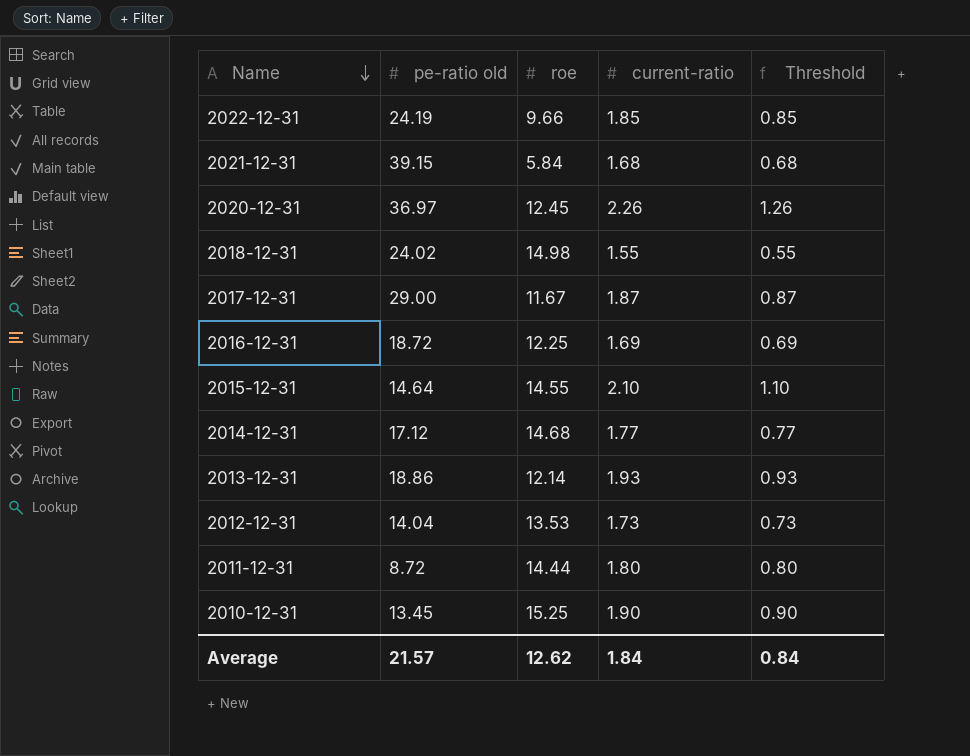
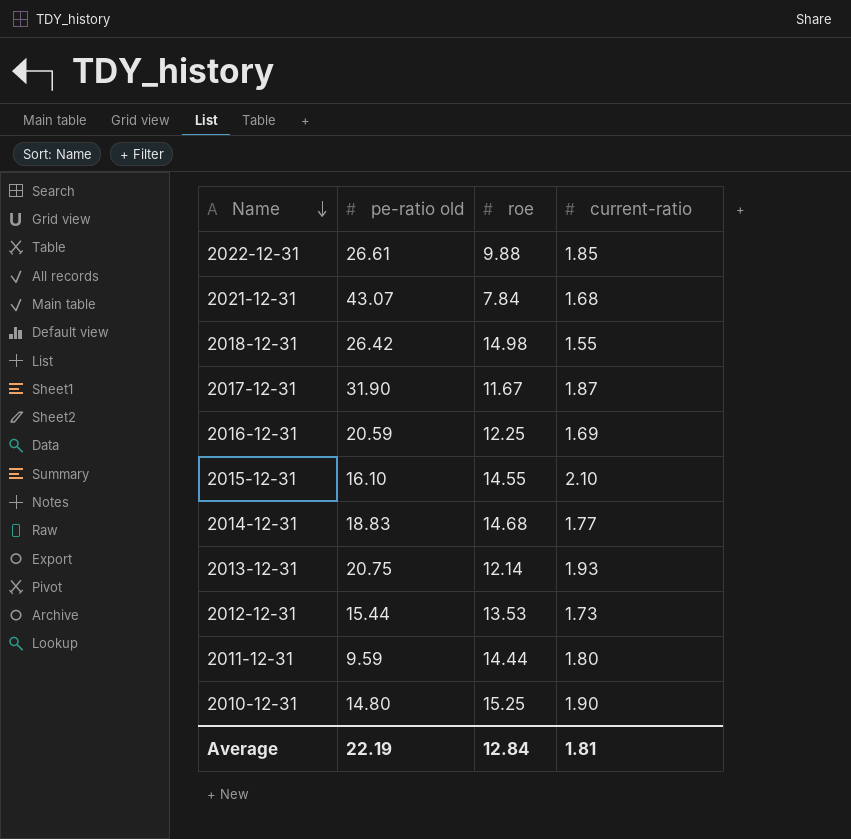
column Threshold | formula: [current-ratio] - 1 -> none
row 2020-12-31: 36.97 | 12.45 | 2.26 | 1.26 -> none
2022-12-31 | pe-ratio old: 24.19 -> 26.61
2022-12-31 | roe: 9.66 -> 9.88
2021-12-31 | pe-ratio old: 39.15 -> 43.07
2021-12-31 | roe: 5.84 -> 7.84
2018-12-31 | pe-ratio old: 24.02 -> 26.42
2017-12-31 | pe-ratio old: 29.00 -> 31.90
2016-12-31 | pe-ratio old: 18.72 -> 20.59
2015-12-31 | pe-ratio old: 14.64 -> 16.10
2014-12-31 | pe-ratio old: 17.12 -> 18.83
2013-12-31 | pe-ratio old: 18.86 -> 20.75
2012-12-31 | pe-ratio old: 14.04 -> 15.44
2011-12-31 | pe-ratio old: 8.72 -> 9.59
2010-12-31 | pe-ratio old: 13.45 -> 14.80
Average | pe-ratio old: 21.57 -> 22.19
Average | roe: 12.62 -> 12.84
Average | current-ratio: 1.84 -> 1.81

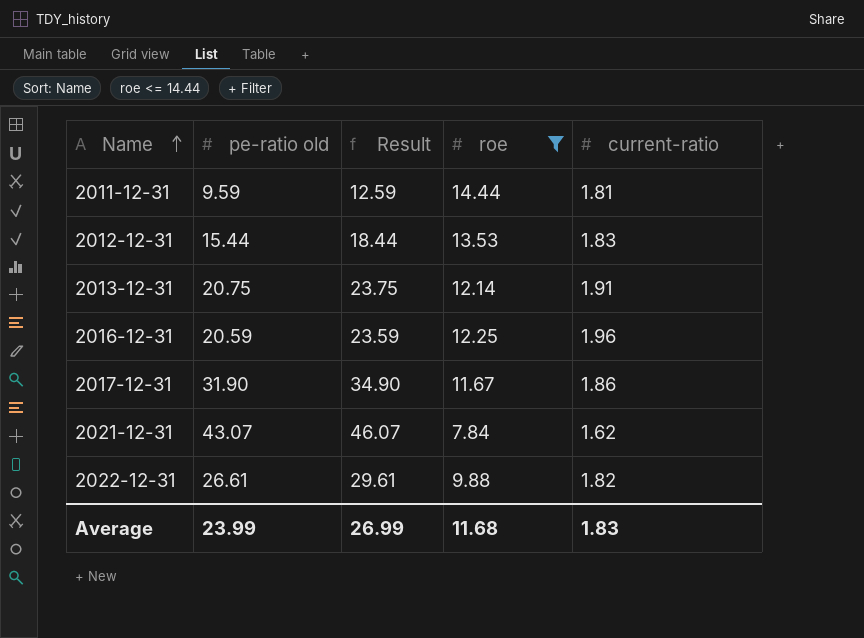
filter: none -> roe <= 14.44
row order: Name descending -> Name ascending
column Result | formula: none -> [pe-ratio old] + 3
2011-12-31 | current-ratio: 1.80 -> 1.81
2012-12-31 | current-ratio: 1.73 -> 1.83
2013-12-31 | current-ratio: 1.93 -> 1.91
2016-12-31 | current-ratio: 1.69 -> 1.96
2017-12-31 | current-ratio: 1.87 -> 1.86
2021-12-31 | current-ratio: 1.68 -> 1.62
2022-12-31 | current-ratio: 1.85 -> 1.82
Average | pe-ratio old: 22.19 -> 23.99
Average | roe: 12.84 -> 11.68
Average | current-ratio: 1.81 -> 1.83

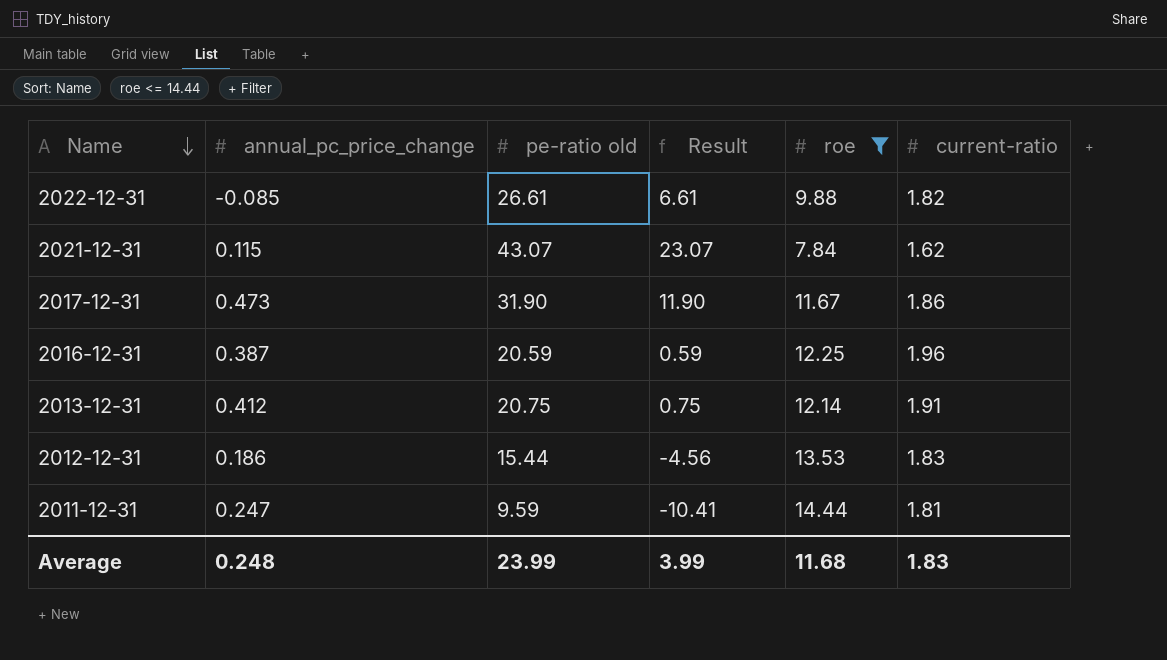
row order: Name ascending -> Name descending
column annual_pc_price_change | position: none -> 2
column Result | formula: [pe-ratio old] + 3 -> [pe-ratio old] - 20
Average | Result: 26.99 -> 3.99

